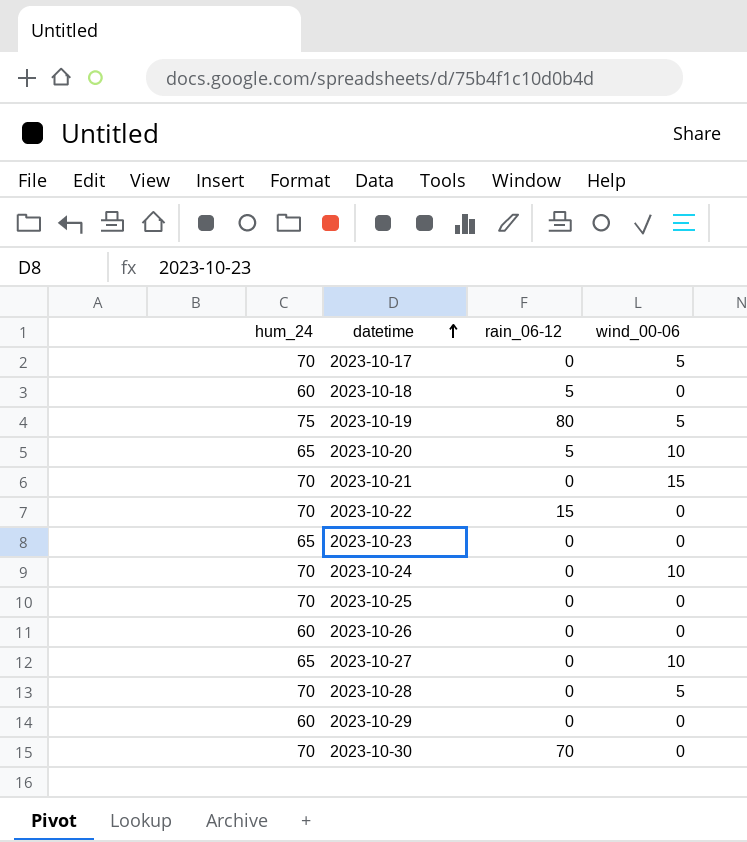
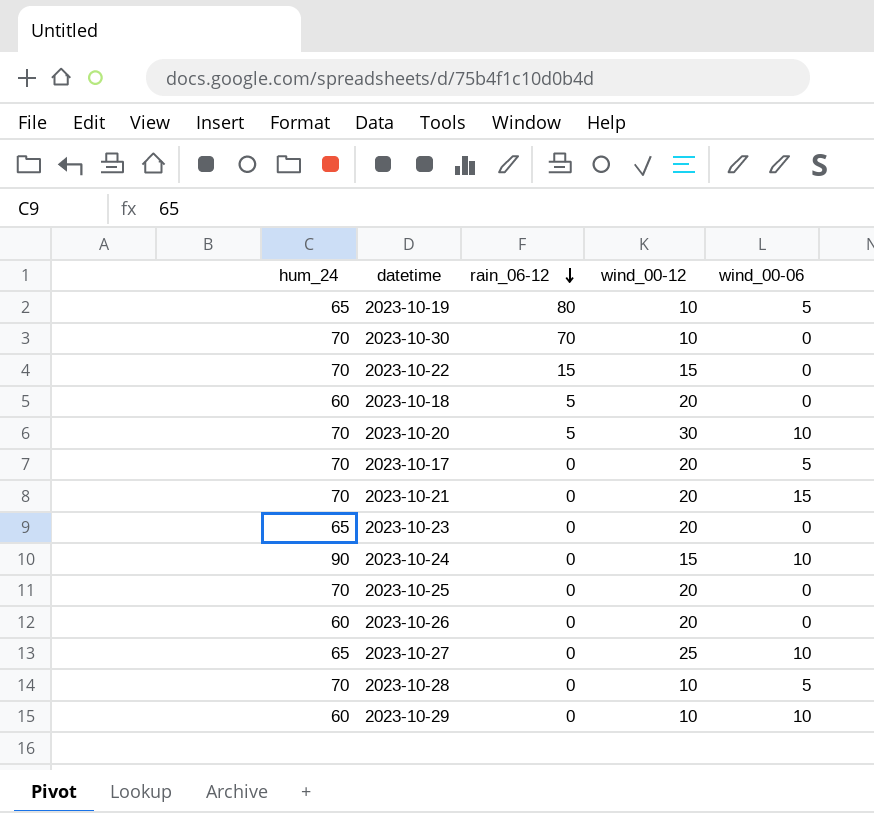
row order: datetime ascending -> rain_06-12 descending
column wind_00-12 | position: none -> 4
2023-10-19 | hum_24: 75 -> 65
2023-10-20 | hum_24: 65 -> 70
2023-10-24 | hum_24: 70 -> 90
2023-10-29 | wind_00-06: 0 -> 10

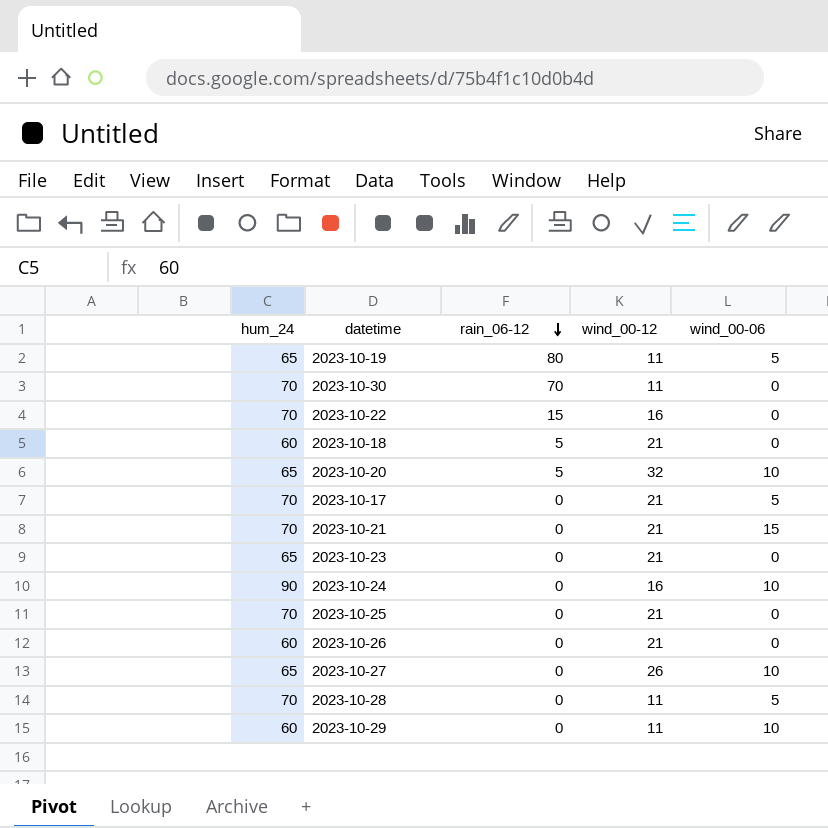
2023-10-19 | wind_00-12: 10 -> 11
2023-10-30 | wind_00-12: 10 -> 11
2023-10-22 | wind_00-12: 15 -> 16
2023-10-18 | wind_00-12: 20 -> 21
2023-10-20 | hum_24: 70 -> 65
2023-10-20 | wind_00-12: 30 -> 32
2023-10-17 | wind_00-12: 20 -> 21
2023-10-21 | wind_00-12: 20 -> 21
2023-10-23 | wind_00-12: 20 -> 21
2023-10-24 | wind_00-12: 15 -> 16
2023-10-25 | wind_00-12: 20 -> 21
2023-10-26 | wind_00-12: 20 -> 21
2023-10-27 | wind_00-12: 25 -> 26
2023-10-28 | wind_00-12: 10 -> 11
2023-10-29 | wind_00-12: 10 -> 11

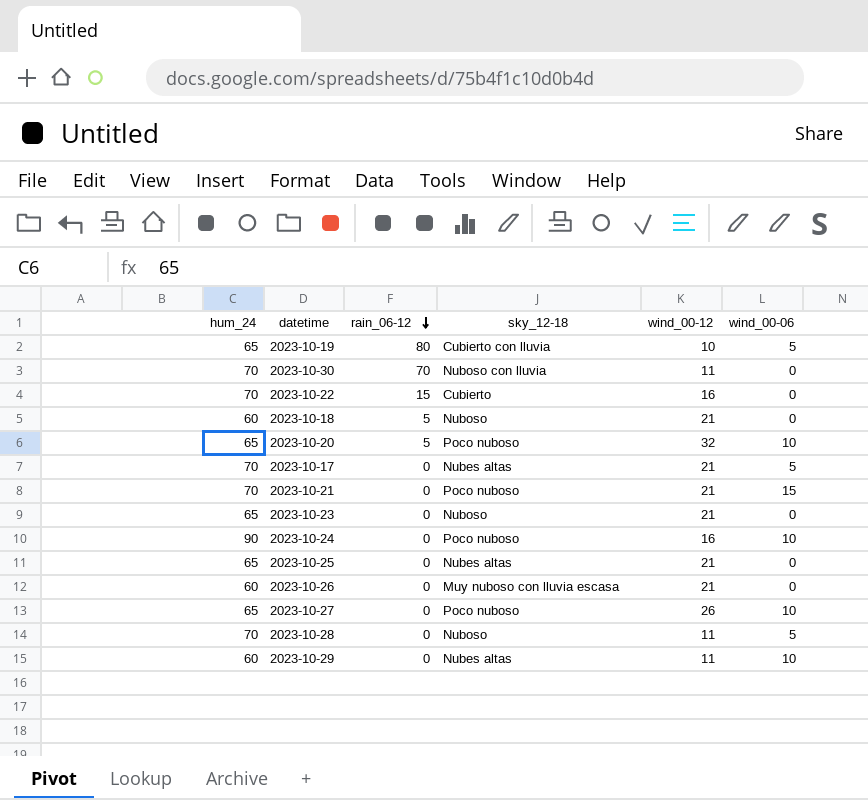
column sky_12-18 | position: none -> 4
2023-10-19 | wind_00-12: 11 -> 10
2023-10-25 | hum_24: 70 -> 65

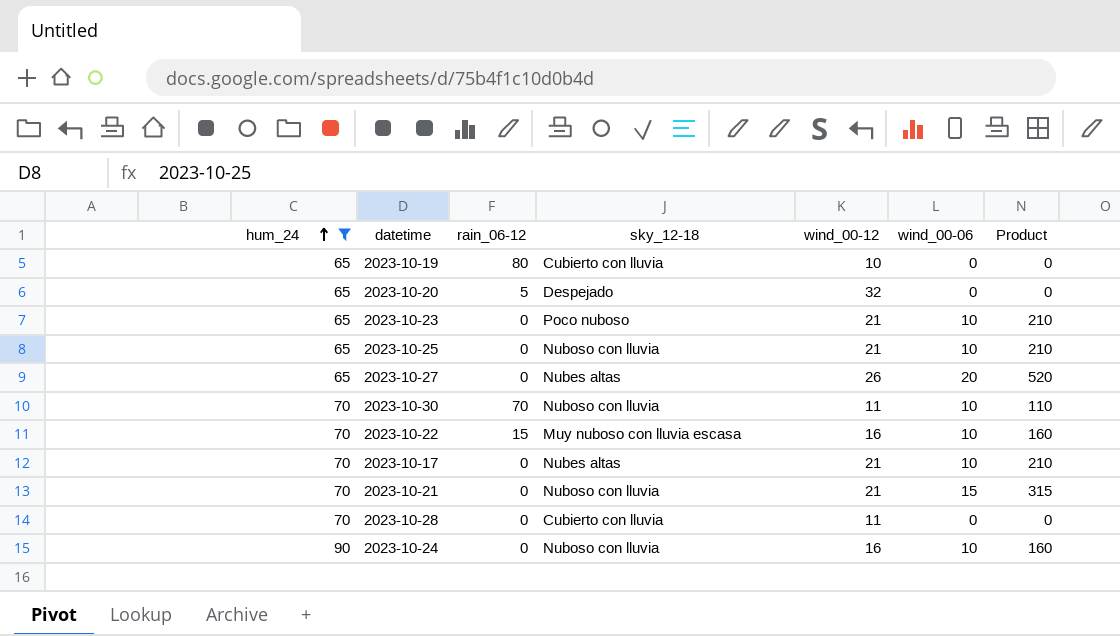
filter: none -> hum_24 != 60
row order: rain_06-12 descending -> hum_24 ascending
column Product | formula: none -> [wind_00-12] * [wind_00-06]
2023-10-19 | wind_00-06: 5 -> 0
2023-10-20 | sky_12-18: Poco nuboso -> Despejado
2023-10-20 | wind_00-06: 10 -> 0
2023-10-23 | sky_12-18: Nuboso -> Poco nuboso
2023-10-23 | wind_00-06: 0 -> 10
2023-10-25 | sky_12-18: Nubes altas -> Nuboso con lluvia
2023-10-25 | wind_00-06: 0 -> 10
2023-10-27 | sky_12-18: Poco nuboso -> Nubes altas
2023-10-27 | wind_00-06: 10 -> 20
2023-10-30 | wind_00-06: 0 -> 10
2023-10-22 | sky_12-18: Cubierto -> Muy nuboso con lluvia escasa
2023-10-22 | wind_00-06: 0 -> 10
2023-10-17 | wind_00-06: 5 -> 10
2023-10-21 | sky_12-18: Poco nuboso -> Nuboso con lluvia
2023-10-28 | sky_12-18: Nuboso -> Cubierto con lluvia
2023-10-28 | wind_00-06: 5 -> 0
2023-10-24 | sky_12-18: Poco nuboso -> Nuboso con lluvia

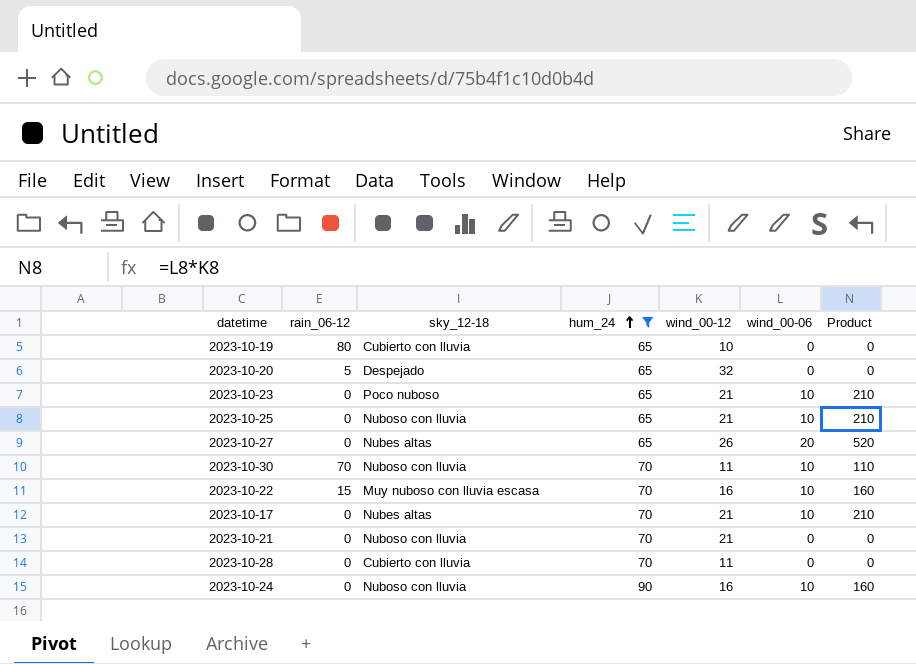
column hum_24 | position: 1 -> 4
2023-10-21 | wind_00-06: 15 -> 0
2023-10-21 | Product: 315 -> 0

